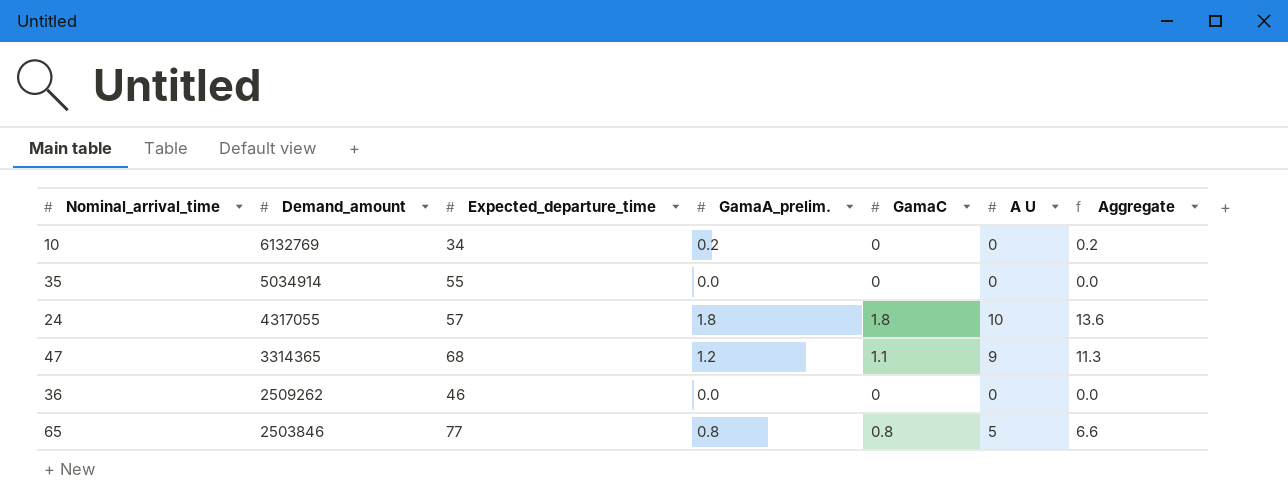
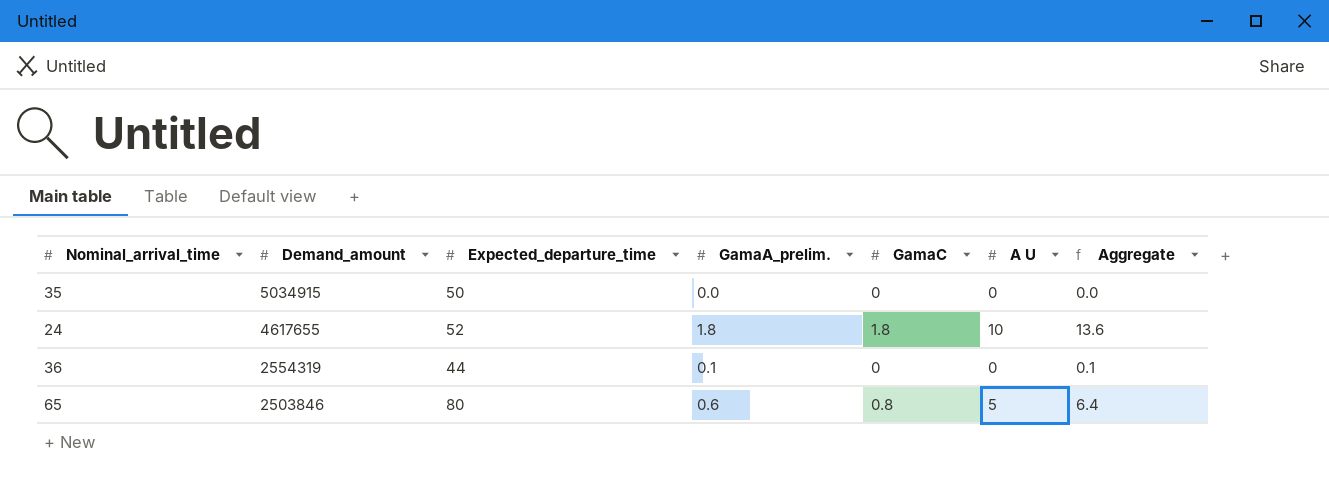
row 10: 6132769 | 34 | 0.2 | 0 | 0 | 0.2 -> none
row 47: 3314365 | 68 | 1.2 | 1.1 | 9 | 11.3 -> none
35 | Demand_amount: 5034914 -> 5034915
35 | Expected_departure_time: 55 -> 50
24 | Demand_amount: 4317055 -> 4617655
24 | Expected_departure_time: 57 -> 52
36 | Demand_amount: 2509262 -> 2554319
36 | Expected_departure_time: 46 -> 44
36 | GamaA_prelim.: 0.0 -> 0.1
36 | Aggregate: 0.0 -> 0.1
65 | Expected_departure_time: 77 -> 80
65 | GamaA_prelim.: 0.8 -> 0.6
65 | Aggregate: 6.6 -> 6.4

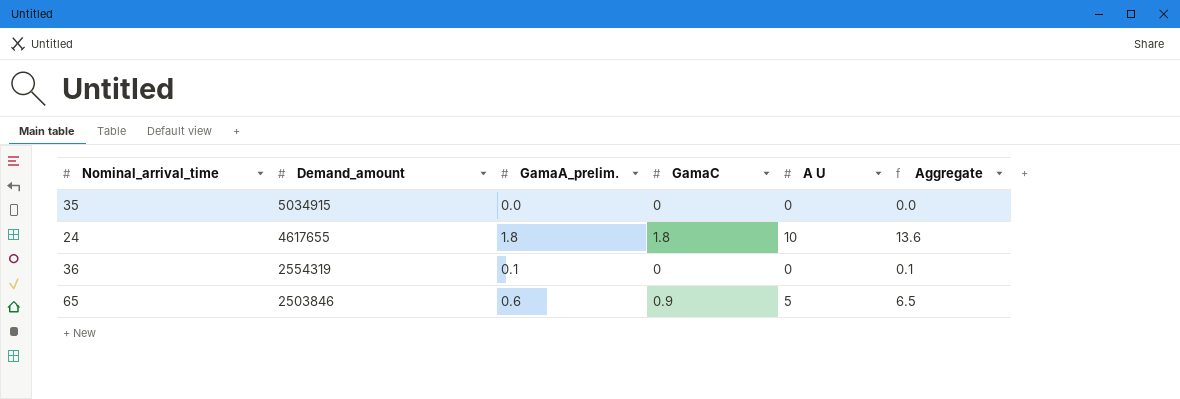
column Expected_departure_time | position: 3 -> none
65 | GamaC: 0.8 -> 0.9
65 | Aggregate: 6.4 -> 6.5

